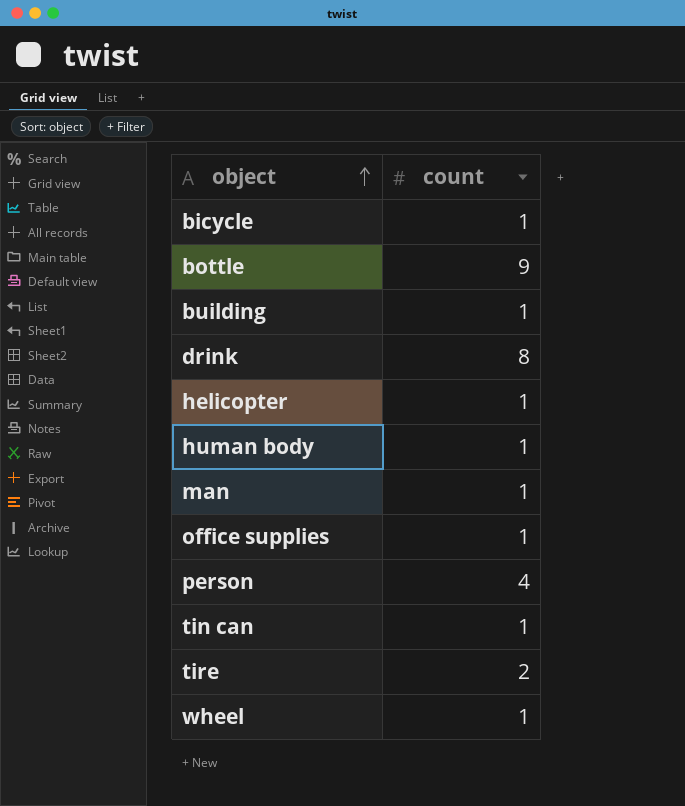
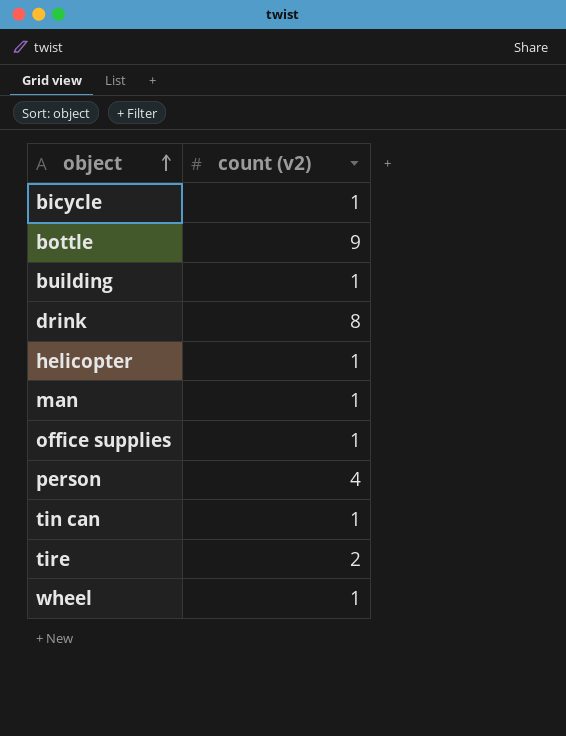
column name: count -> count (v2)
row human body: 1 -> none

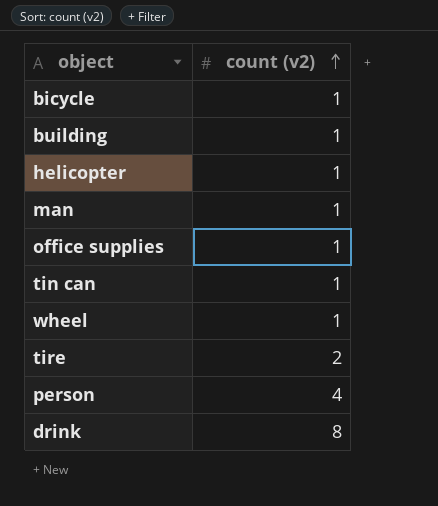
row order: object ascending -> count (v2) ascending
row bottle: 9 -> none

